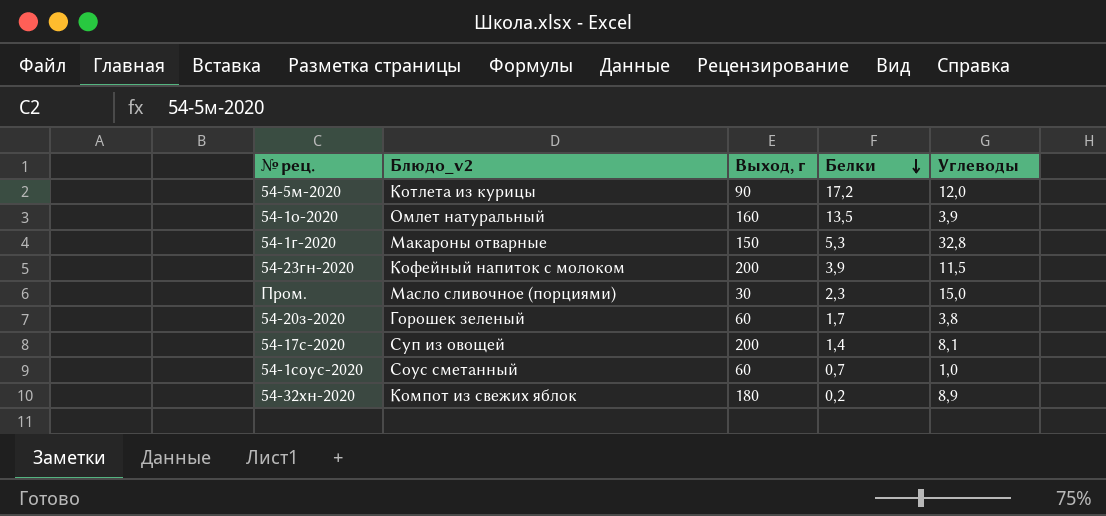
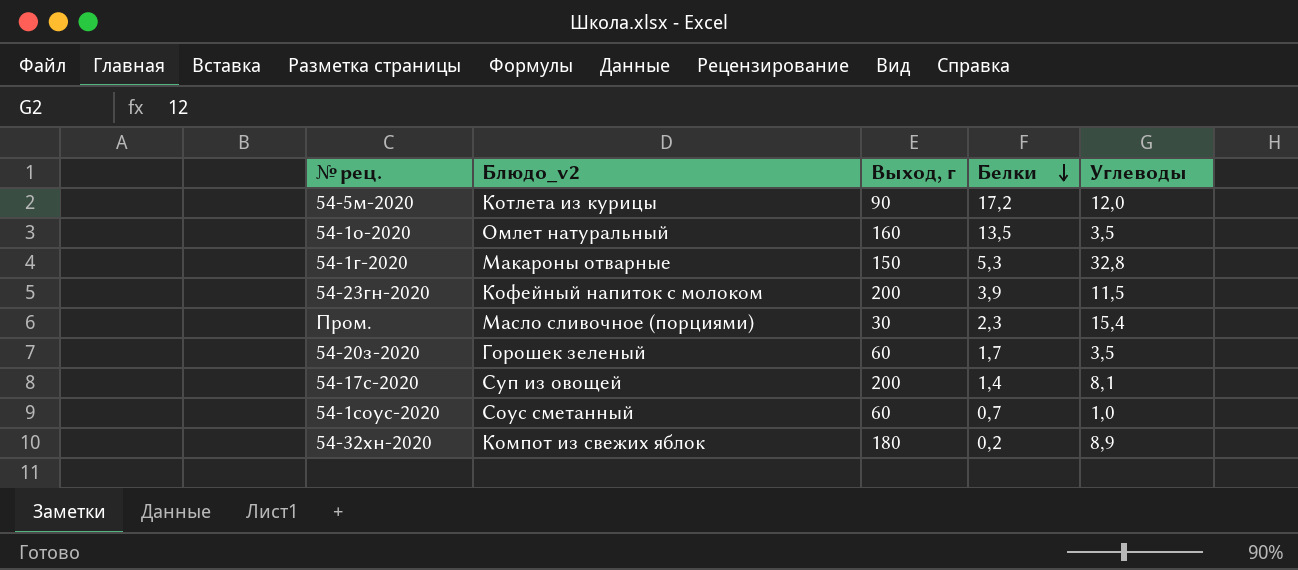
54-1о-2020 | Углеводы: 3,9 -> 3,5
Пром. | Углеводы: 15,0 -> 15,4
54-20з-2020 | Углеводы: 3,8 -> 3,5

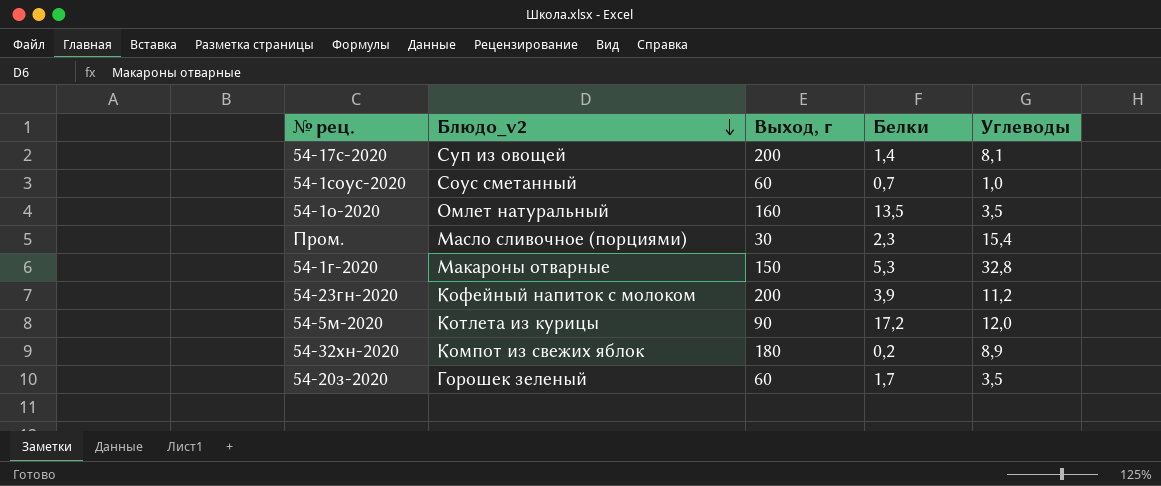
row order: Белки descending -> Блюдо_v2 descending
54-23гн-2020 | Углеводы: 11,5 -> 11,2

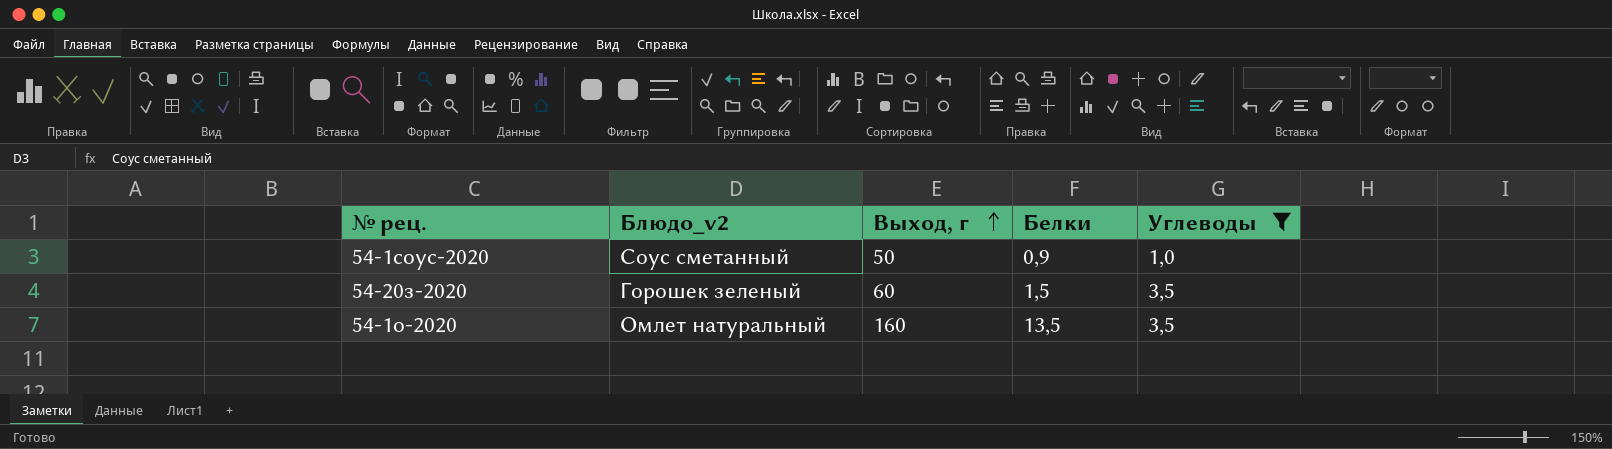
filter: none -> Углеводы <= 3,5
row order: Блюдо_v2 descending -> Выход, г ascending
54-1соус-2020 | Выход, г: 60 -> 50
54-1соус-2020 | Белки: 0,7 -> 0,9
54-20з-2020 | Белки: 1,7 -> 1,5

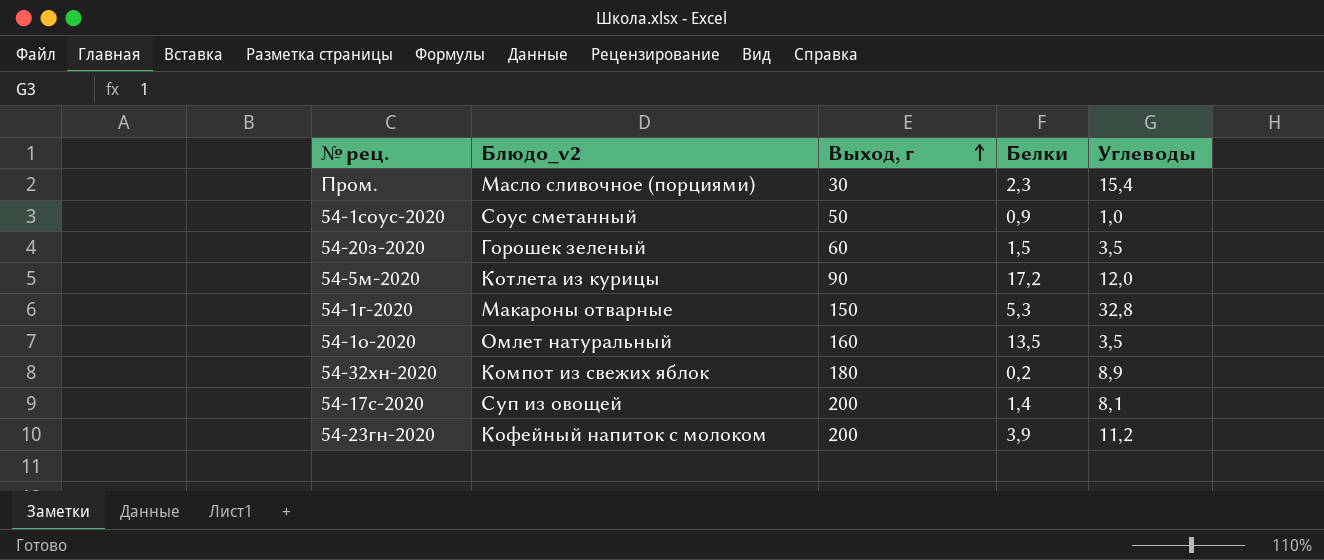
filter: Углеводы <= 3,5 -> none

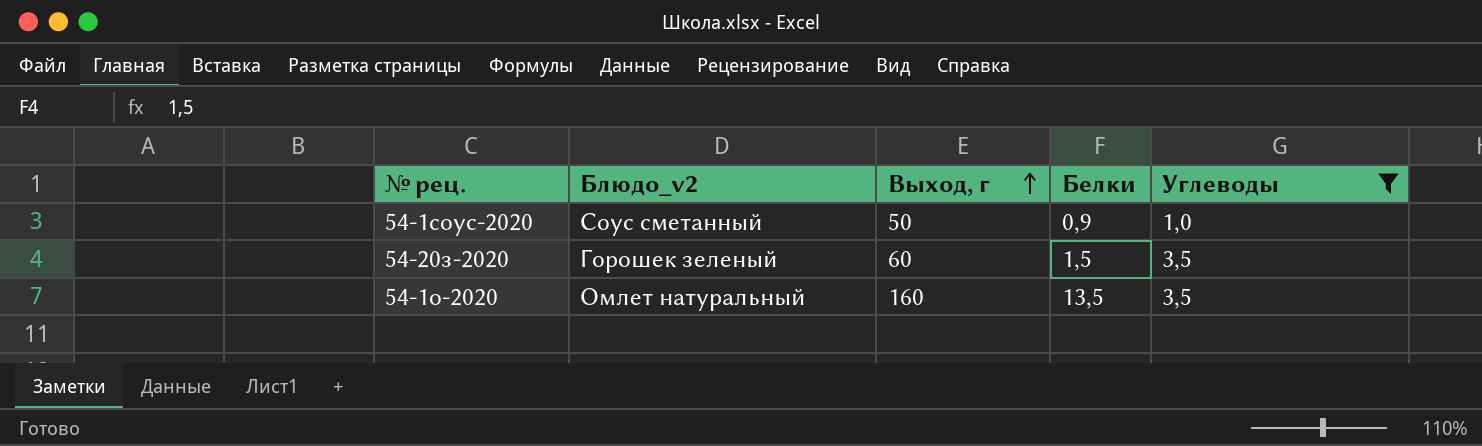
filter: none -> Углеводы <= 3,5

